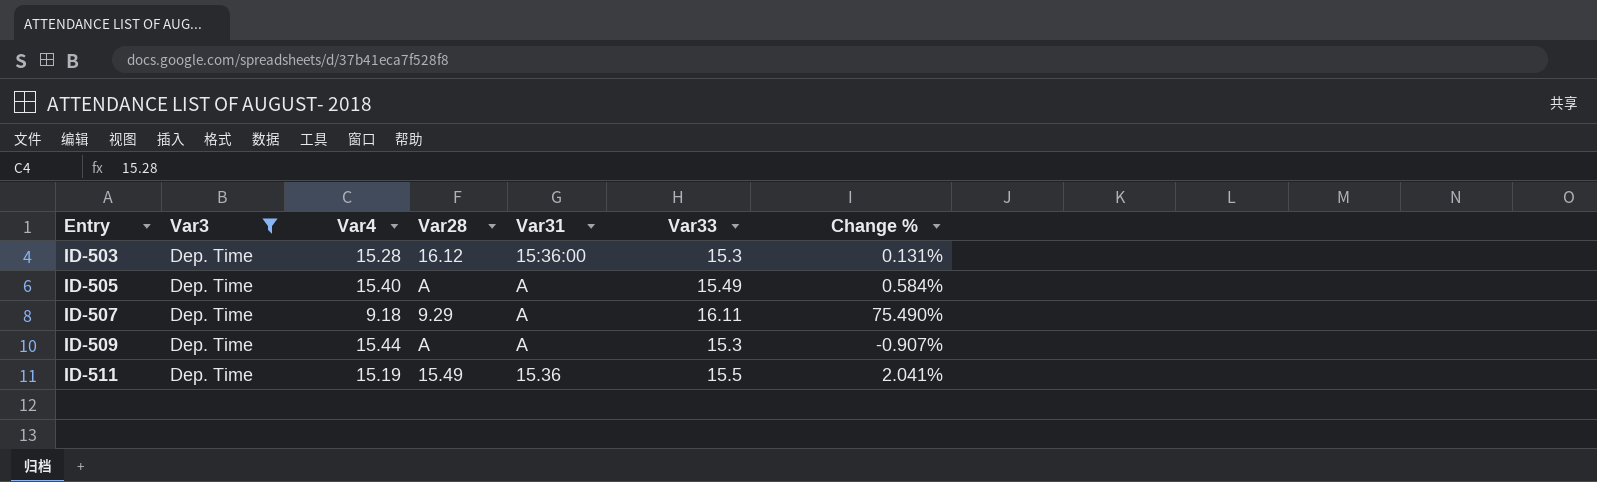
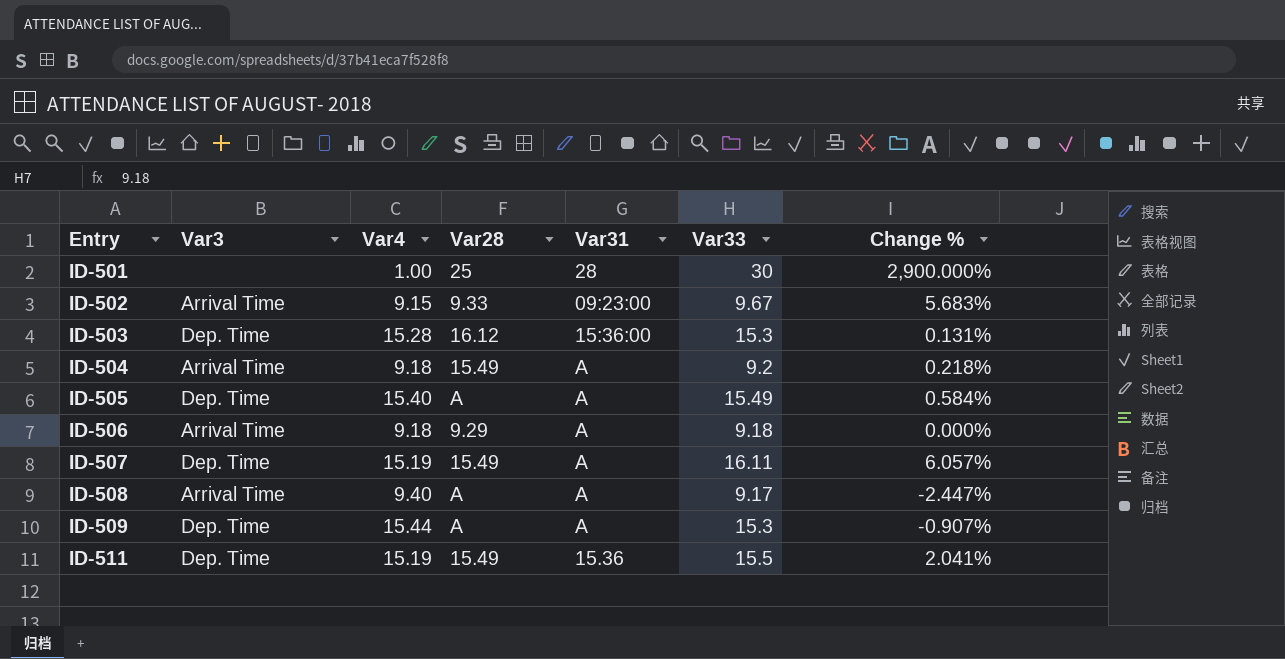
filter: Var3 = Dep. Time -> none
ID-507 | Var4: 9.18 -> 15.19
ID-507 | Var28: 9.29 -> 15.49
ID-507 | Change %: 75.490% -> 6.057%

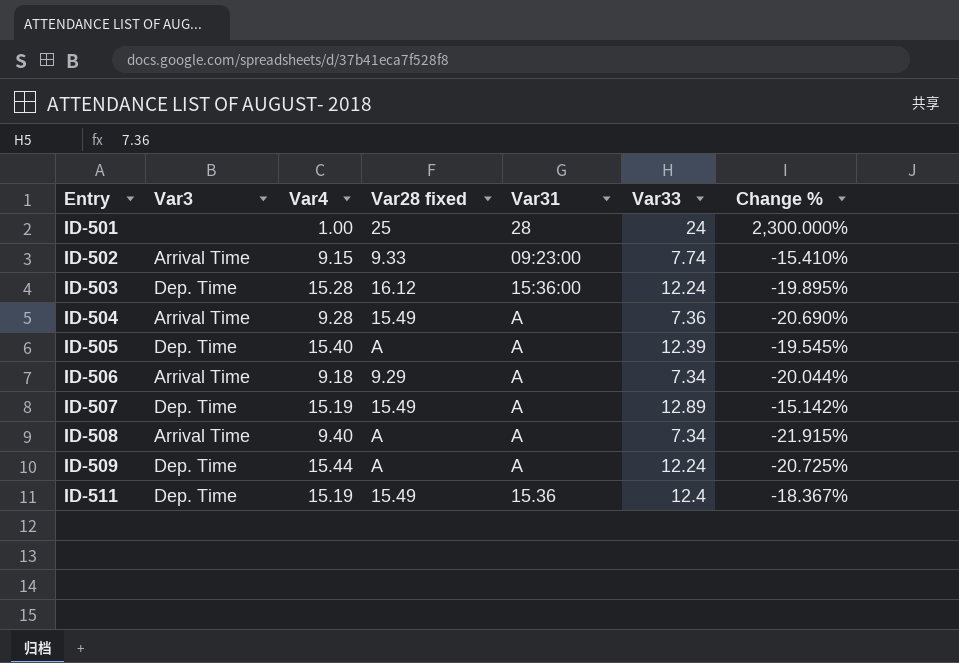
column name: Var28 -> Var28 fixed
ID-501 | Var33: 30 -> 24
ID-501 | Change %: 2,900.000% -> 2,300.000%
ID-502 | Var33: 9.67 -> 7.74
ID-502 | Change %: 5.683% -> -15.410%
ID-503 | Var33: 15.3 -> 12.24
ID-503 | Change %: 0.131% -> -19.895%
ID-504 | Var4: 9.18 -> 9.28
ID-504 | Var33: 9.2 -> 7.36
ID-504 | Change %: 0.218% -> -20.690%
ID-505 | Var33: 15.49 -> 12.39
ID-505 | Change %: 0.584% -> -19.545%
ID-506 | Var33: 9.18 -> 7.34
ID-506 | Change %: 0.000% -> -20.044%
ID-507 | Var33: 16.11 -> 12.89
ID-507 | Change %: 6.057% -> -15.142%
ID-508 | Var33: 9.17 -> 7.34
ID-508 | Change %: -2.447% -> -21.915%
ID-509 | Var33: 15.3 -> 12.24
ID-509 | Change %: -0.907% -> -20.725%
ID-511 | Var33: 15.5 -> 12.4
ID-511 | Change %: 2.041% -> -18.367%

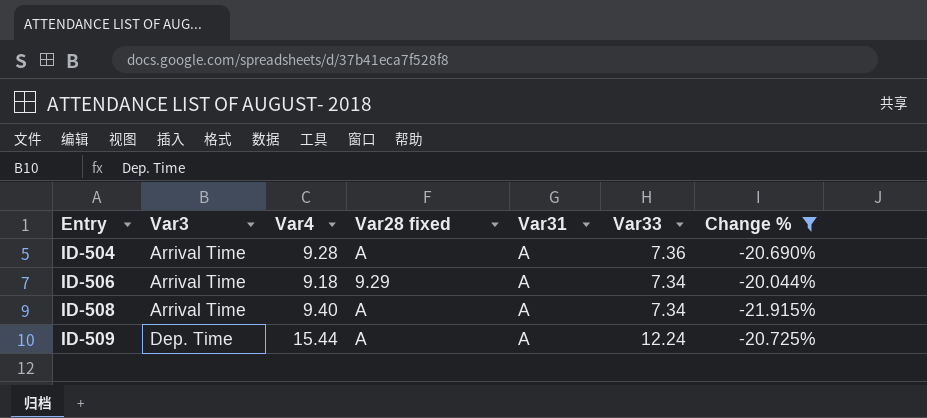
filter: none -> Change % <= -20.044%
ID-504 | Var28 fixed: 15.49 -> A

